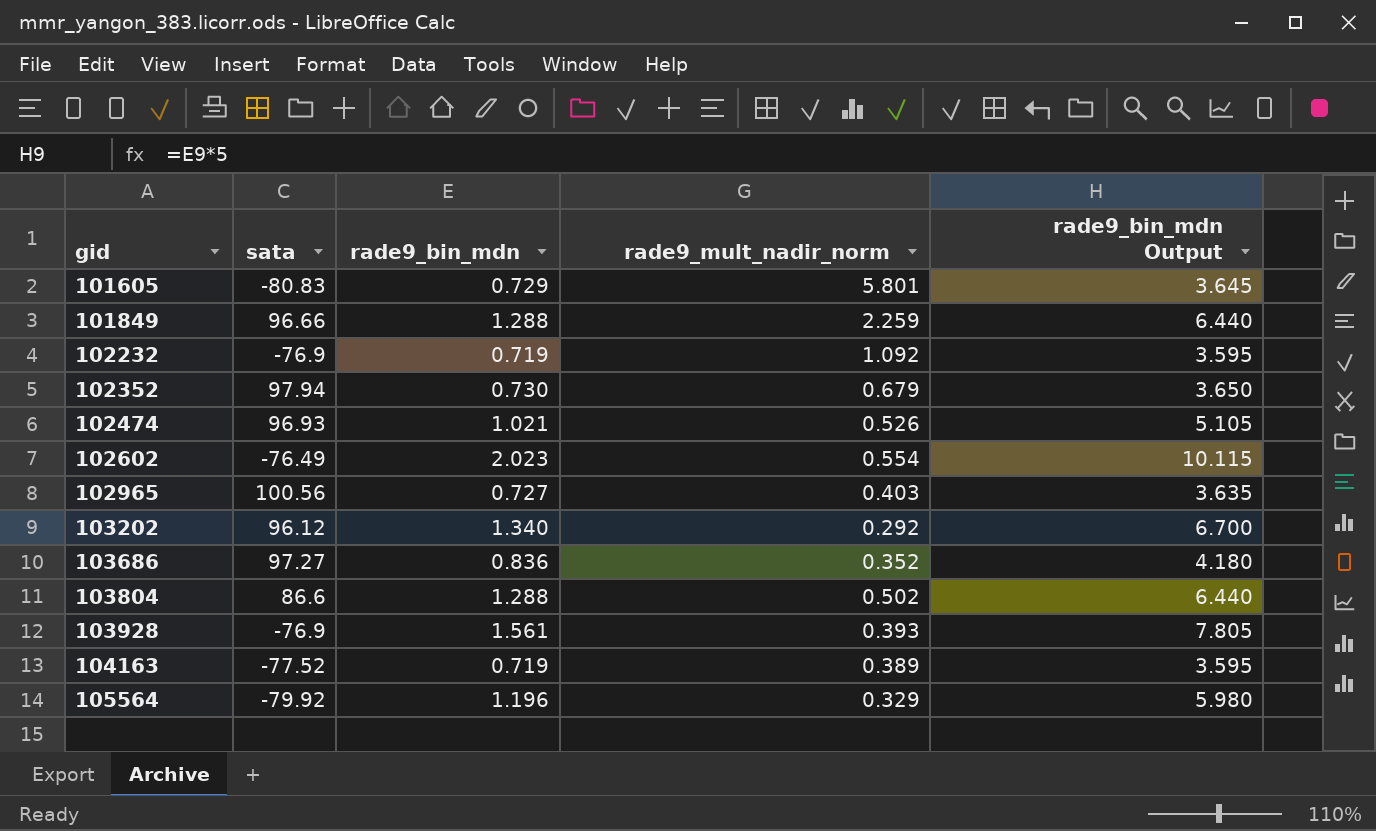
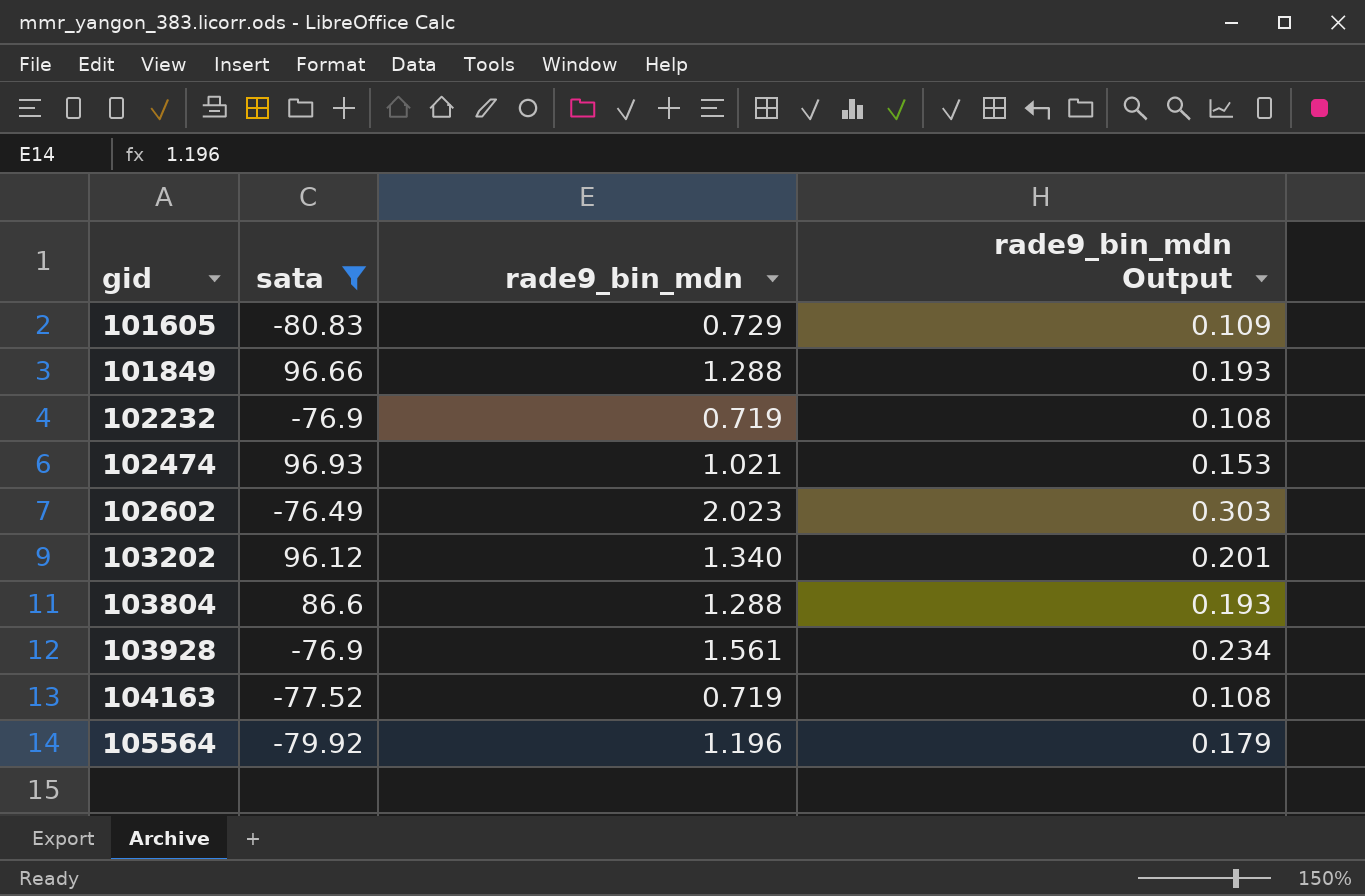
filter: none -> sata <= 96.93
column rade9_mult_nadir_norm | position: 4 -> none
column rade9_bin_mdn Output | formula: [rade9_bin_mdn] * 5 -> [rade9_bin_mdn] * 0.15

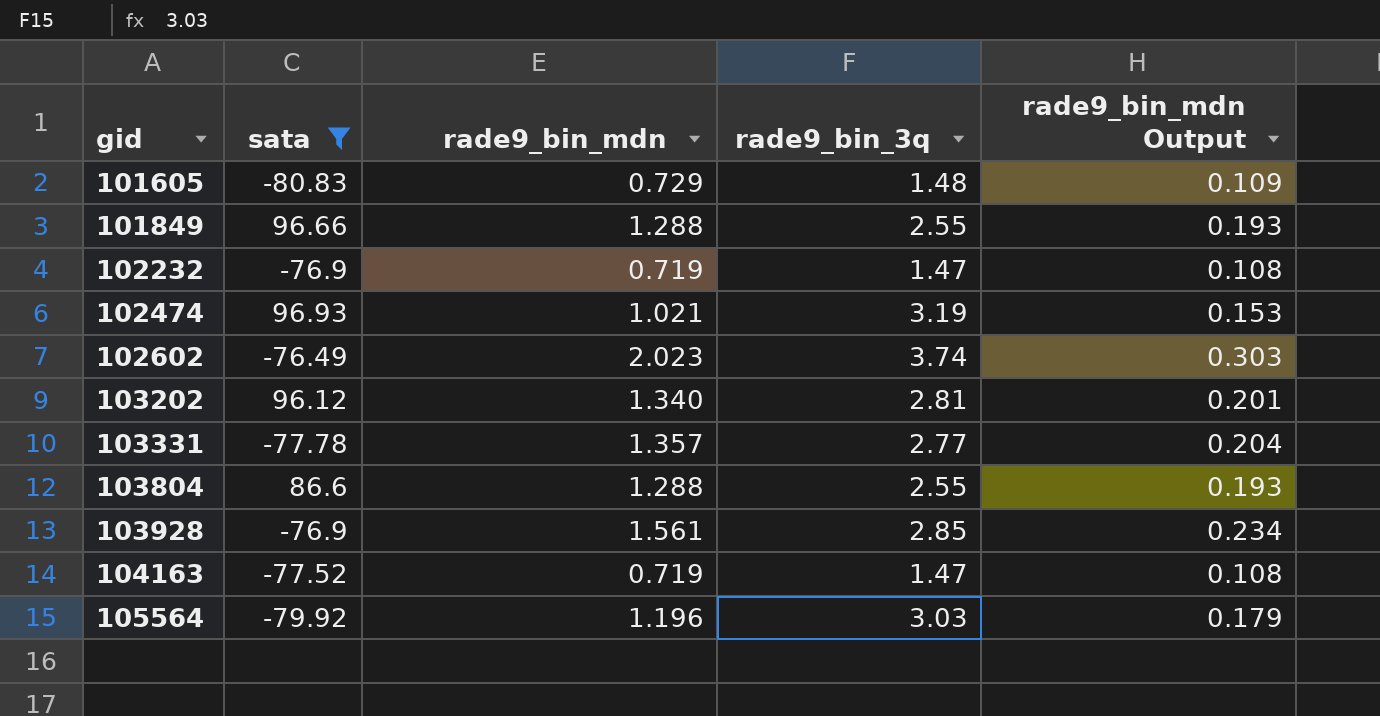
column rade9_bin_3q | position: none -> 4
row 103331: none -> -77.78 | 1.357 | 2.77 | 0.204

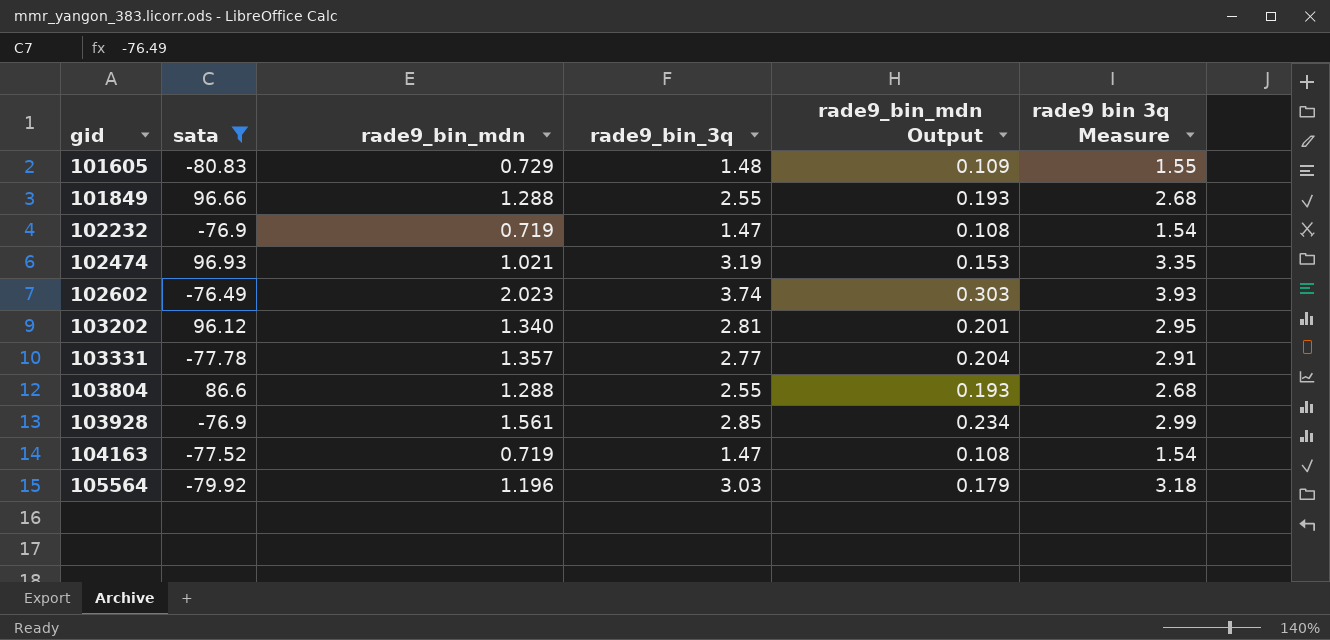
column rade9 bin 3q Measure | formula: none -> [rade9_bin_3q] * 1.05

